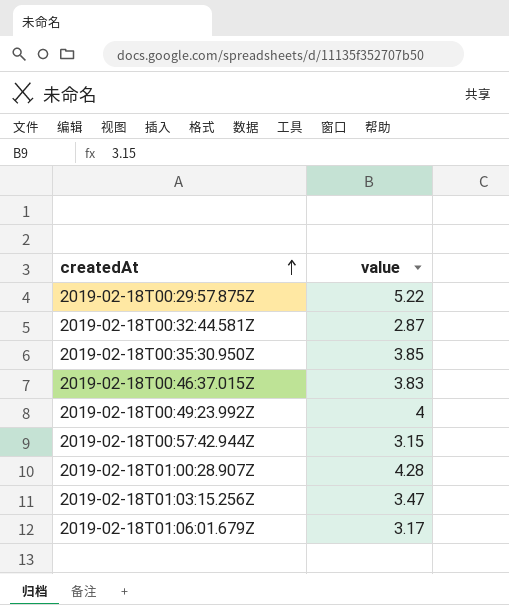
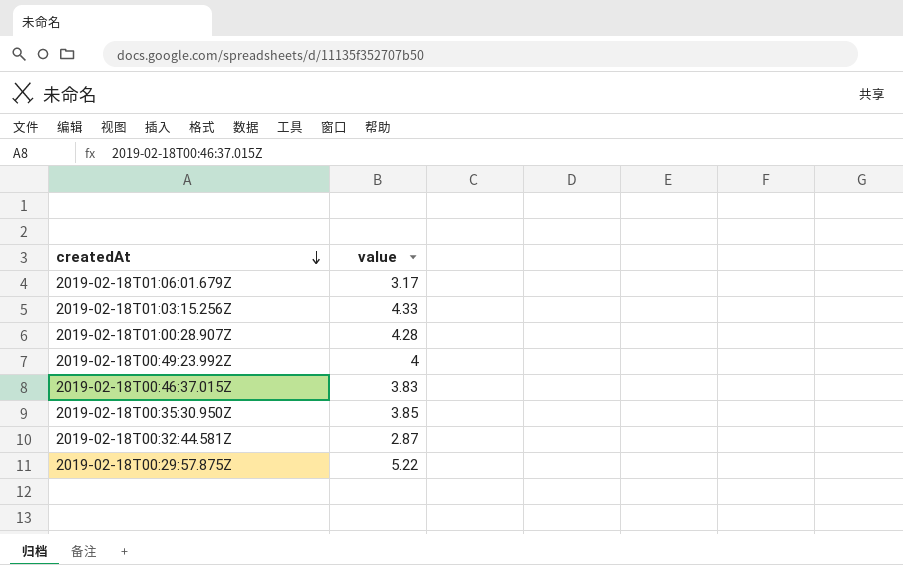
row order: createdAt ascending -> createdAt descending
row 2019-02-18T00:57:42.944Z: 3.15 -> none
2019-02-18T01:03:15.256Z | value: 3.47 -> 4.33

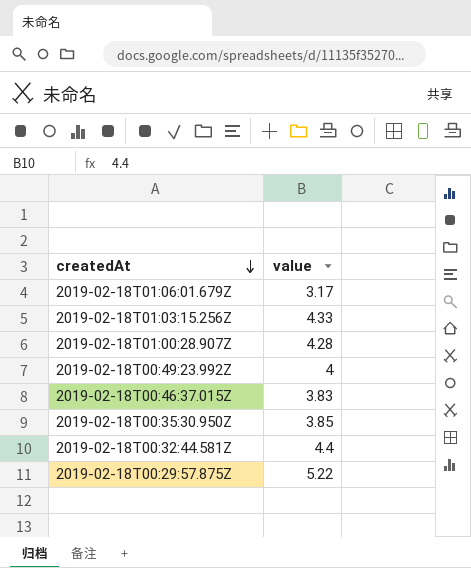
2019-02-18T00:32:44.581Z | value: 2.87 -> 4.4

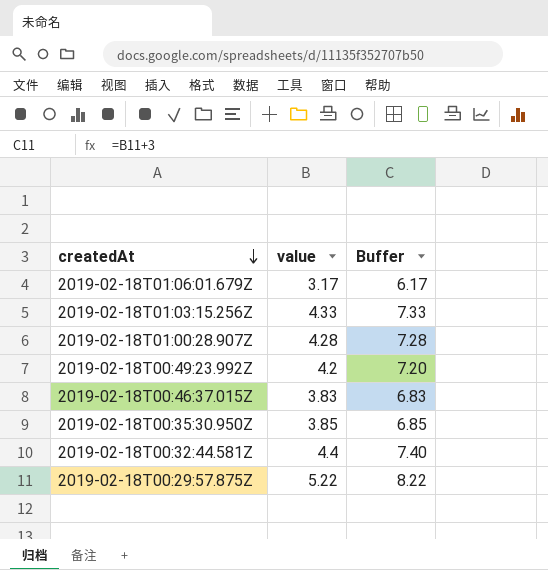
column Buffer | formula: none -> [value] + 3
2019-02-18T00:49:23.992Z | value: 4 -> 4.2

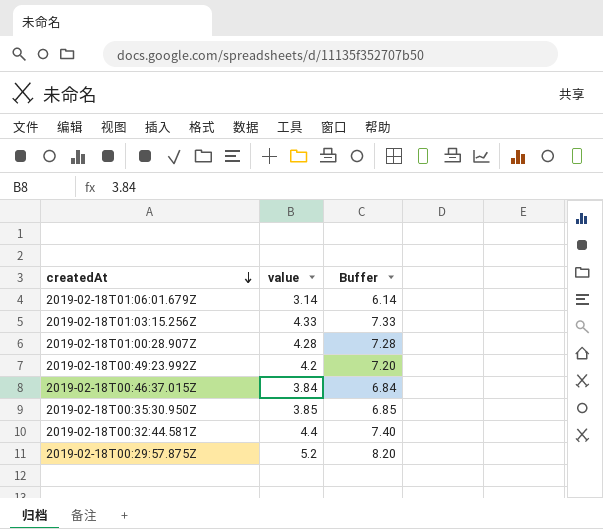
2019-02-18T01:06:01.679Z | value: 3.17 -> 3.14
2019-02-18T01:06:01.679Z | Buffer: 6.17 -> 6.14
2019-02-18T00:46:37.015Z | value: 3.83 -> 3.84
2019-02-18T00:46:37.015Z | Buffer: 6.83 -> 6.84
2019-02-18T00:29:57.875Z | value: 5.22 -> 5.2
2019-02-18T00:29:57.875Z | Buffer: 8.22 -> 8.20

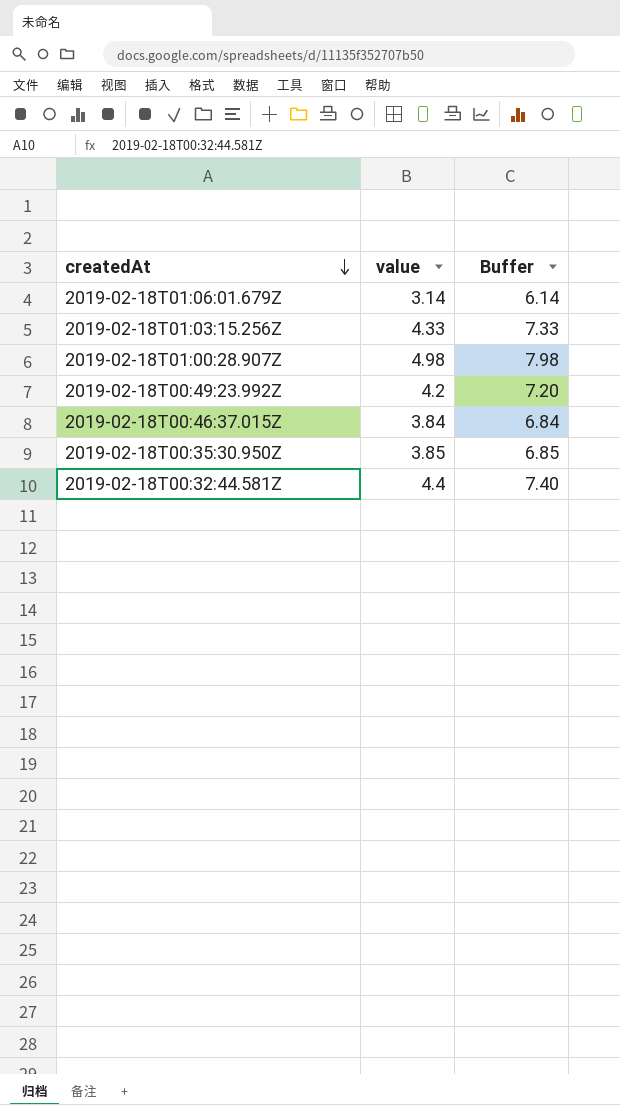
row 2019-02-18T00:29:57.875Z: 5.2 | 8.20 -> none
2019-02-18T01:00:28.907Z | value: 4.28 -> 4.98
2019-02-18T01:00:28.907Z | Buffer: 7.28 -> 7.98

